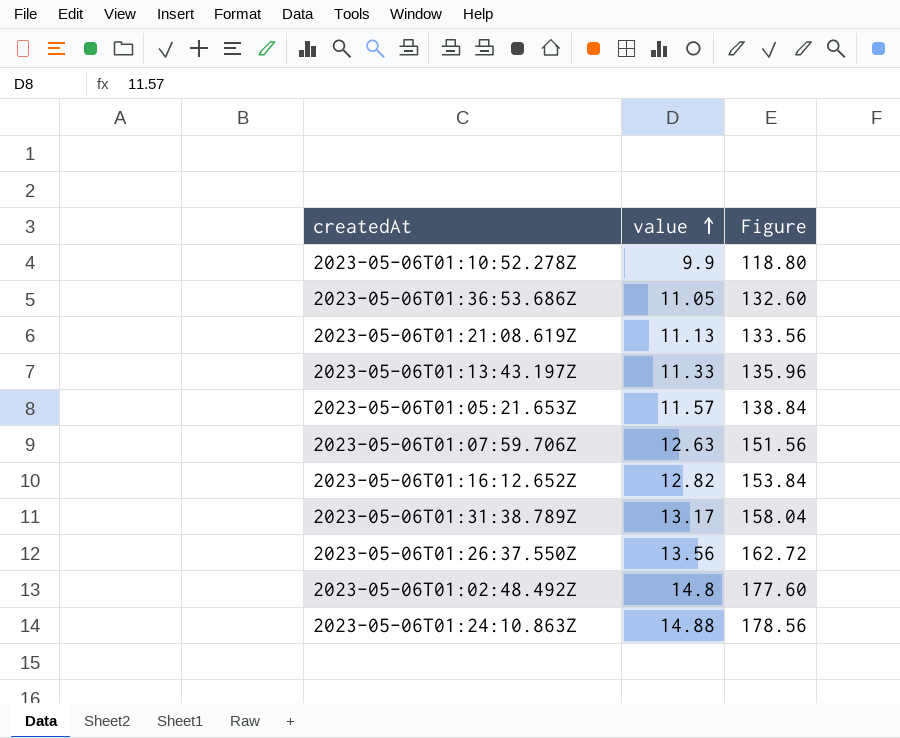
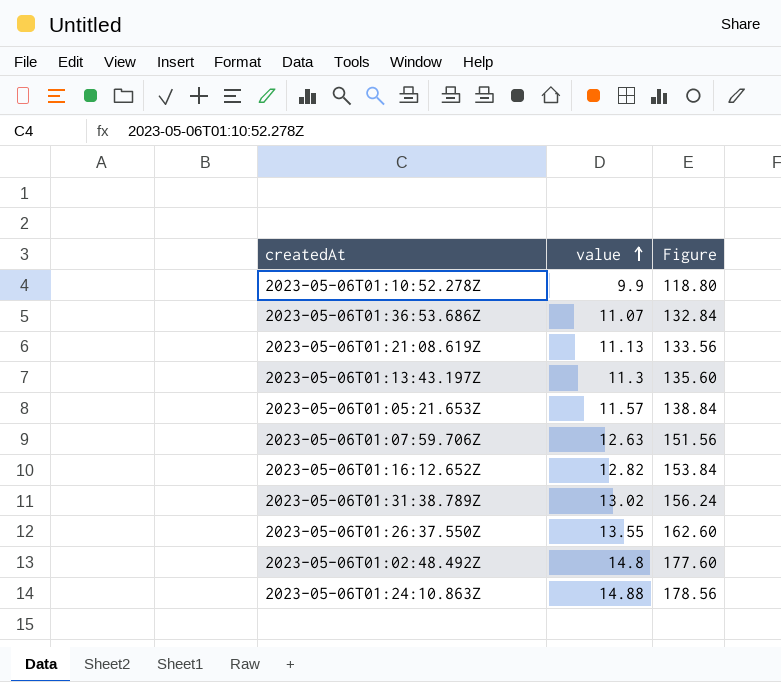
2023-05-06T01:36:53.686Z | value: 11.05 -> 11.07
2023-05-06T01:36:53.686Z | Figure: 132.60 -> 132.84
2023-05-06T01:13:43.197Z | value: 11.33 -> 11.3
2023-05-06T01:13:43.197Z | Figure: 135.96 -> 135.60
2023-05-06T01:31:38.789Z | value: 13.17 -> 13.02
2023-05-06T01:31:38.789Z | Figure: 158.04 -> 156.24
2023-05-06T01:26:37.550Z | value: 13.56 -> 13.55
2023-05-06T01:26:37.550Z | Figure: 162.72 -> 162.60

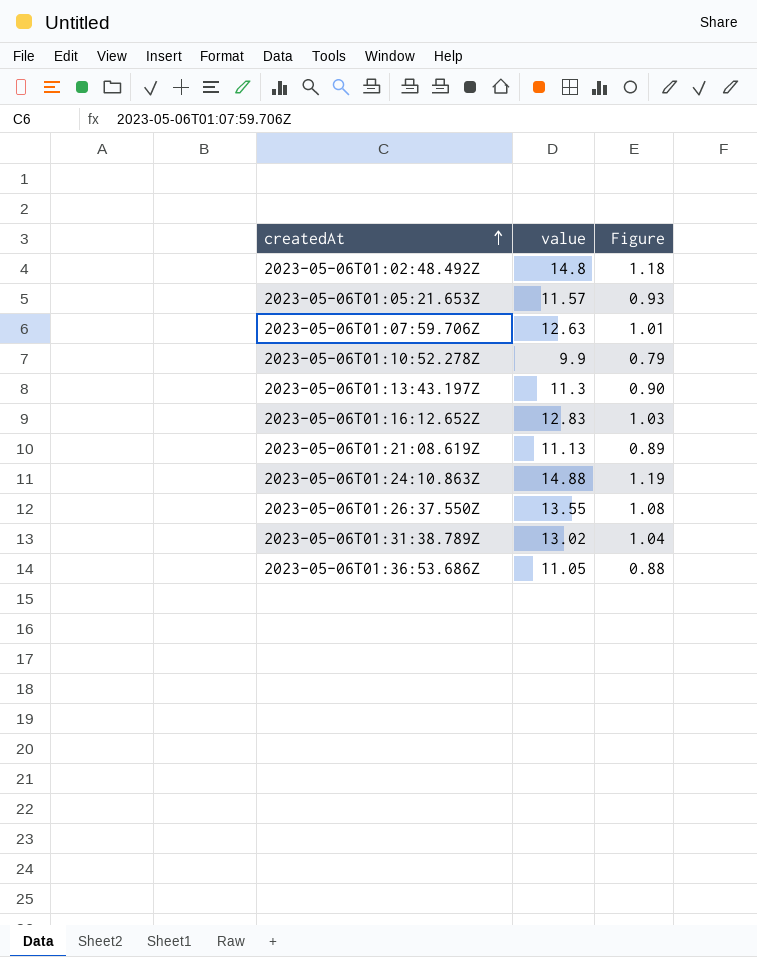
row order: value ascending -> createdAt ascending
column Figure | formula: [value] * 12 -> [value] * 0.08
2023-05-06T01:16:12.652Z | value: 12.82 -> 12.83
2023-05-06T01:36:53.686Z | value: 11.07 -> 11.05

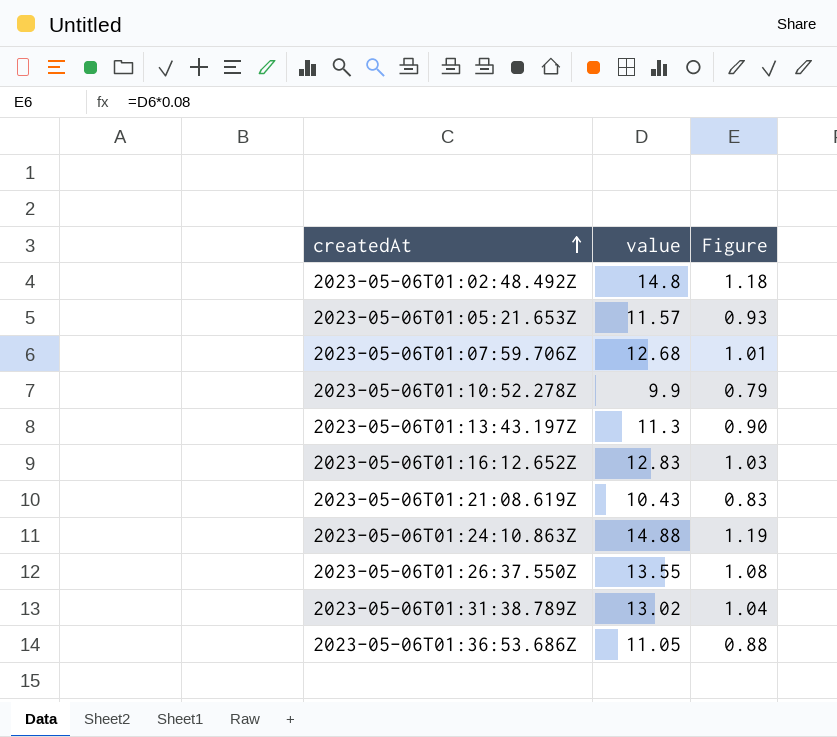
2023-05-06T01:07:59.706Z | value: 12.63 -> 12.68
2023-05-06T01:21:08.619Z | value: 11.13 -> 10.43
2023-05-06T01:21:08.619Z | Figure: 0.89 -> 0.83

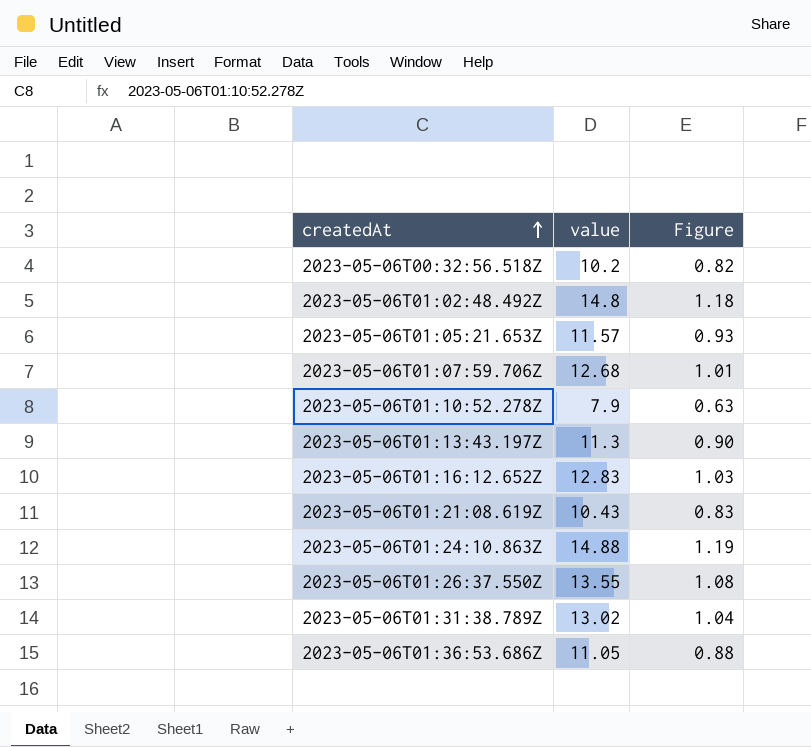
row 2023-05-06T00:32:56.518Z: none -> 10.2 | 0.82
2023-05-06T01:10:52.278Z | value: 9.9 -> 7.9
2023-05-06T01:10:52.278Z | Figure: 0.79 -> 0.63

